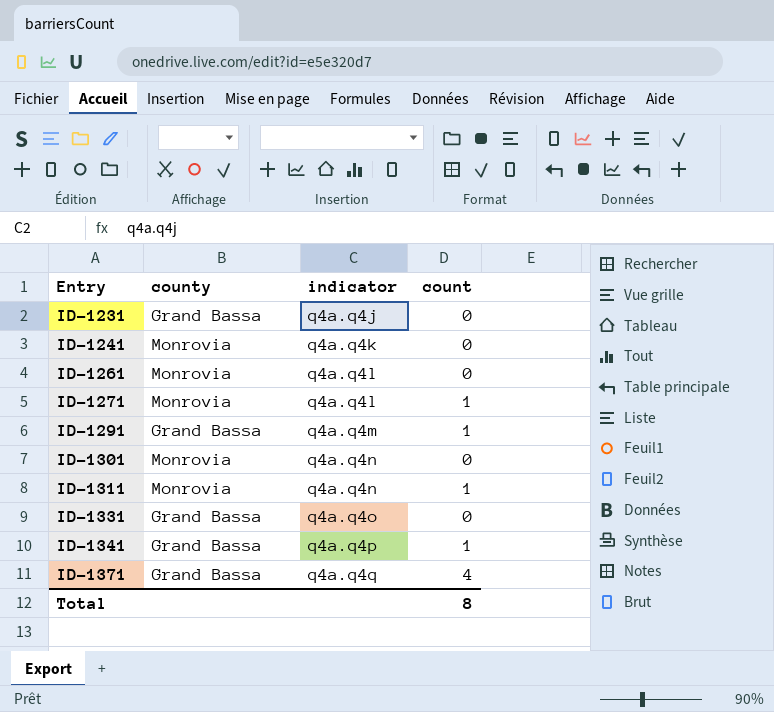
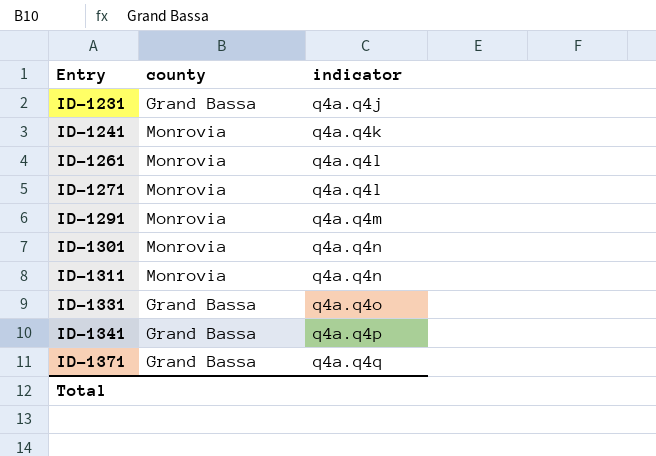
column count | position: 4 -> none
ID-1291 | county: Grand Bassa -> Monrovia

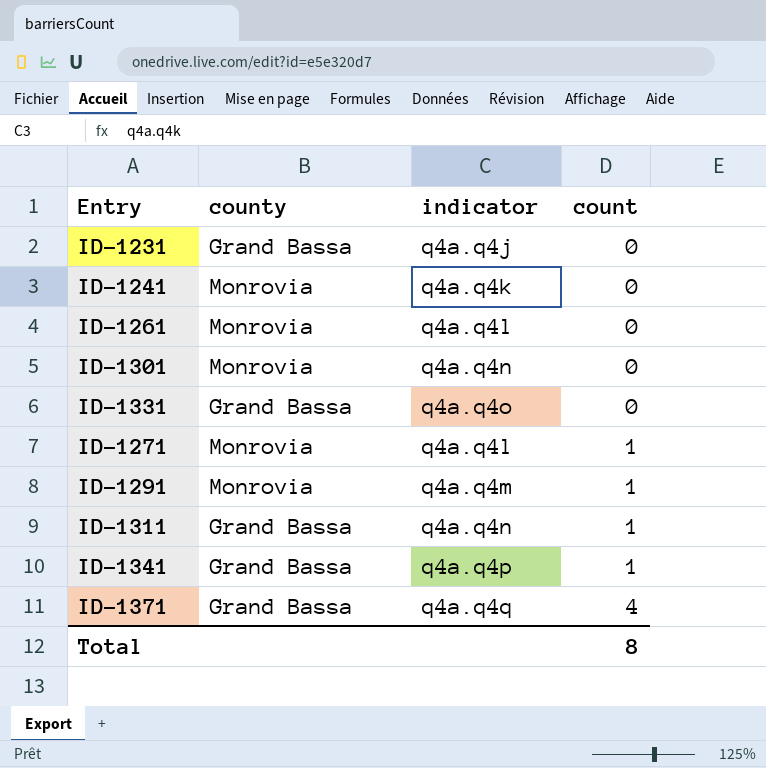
row order: Entry ascending -> count ascending
column count | position: none -> 4
ID-1311 | county: Monrovia -> Grand Bassa

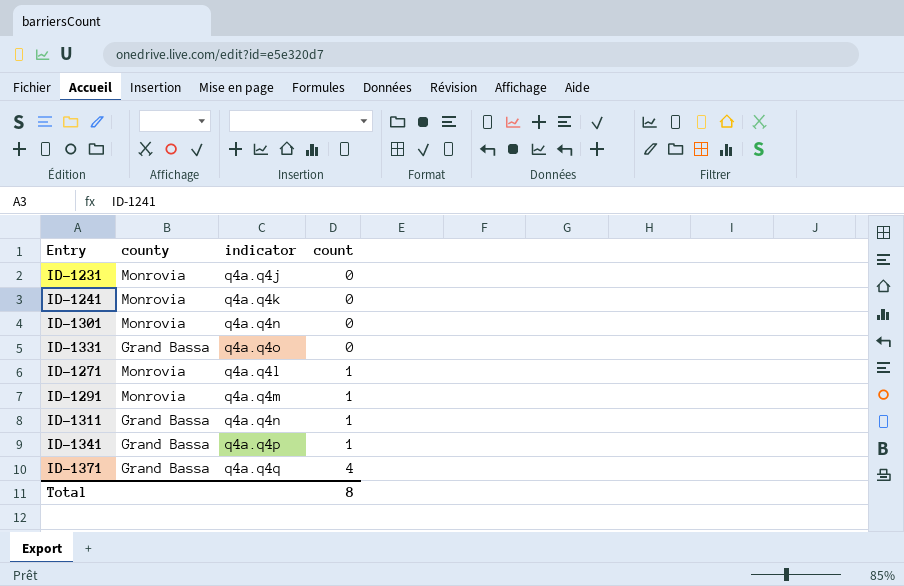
row ID-1261: Monrovia | q4a.q4l | 0 -> none
ID-1231 | county: Grand Bassa -> Monrovia

